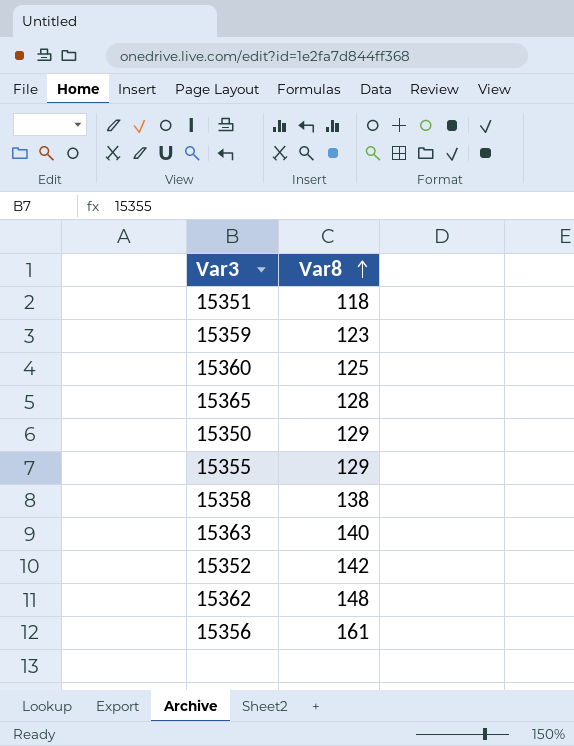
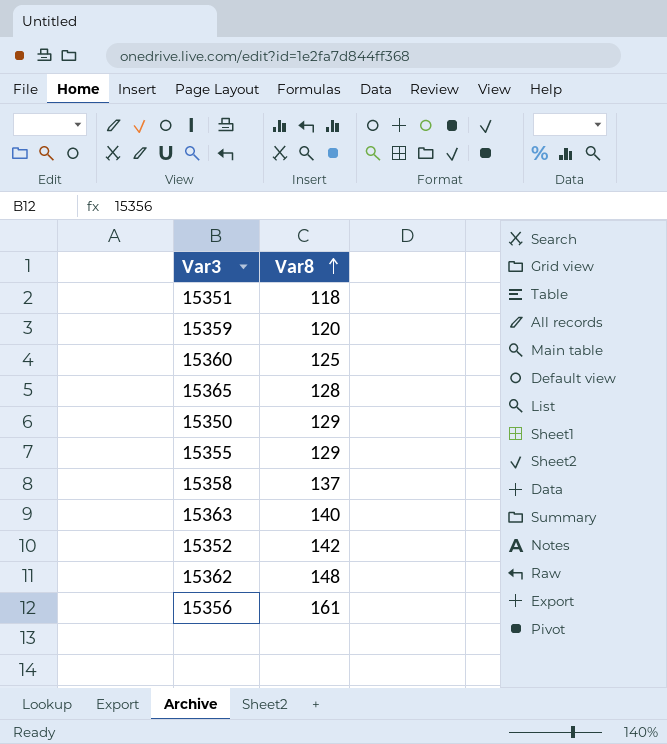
15359 | Var8: 123 -> 120
15358 | Var8: 138 -> 137

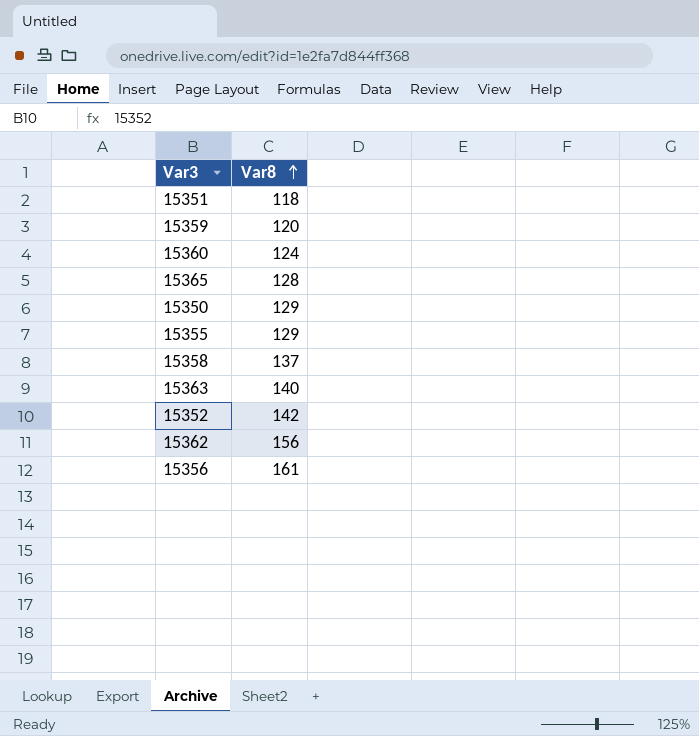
15360 | Var8: 125 -> 124
15362 | Var8: 148 -> 156

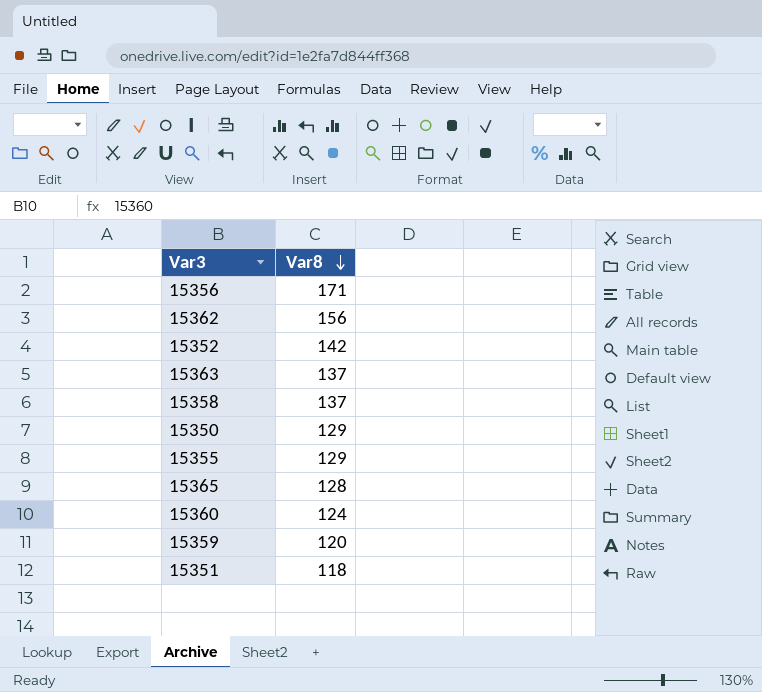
row order: Var8 ascending -> Var8 descending
15356 | Var8: 161 -> 171
15363 | Var8: 140 -> 137

